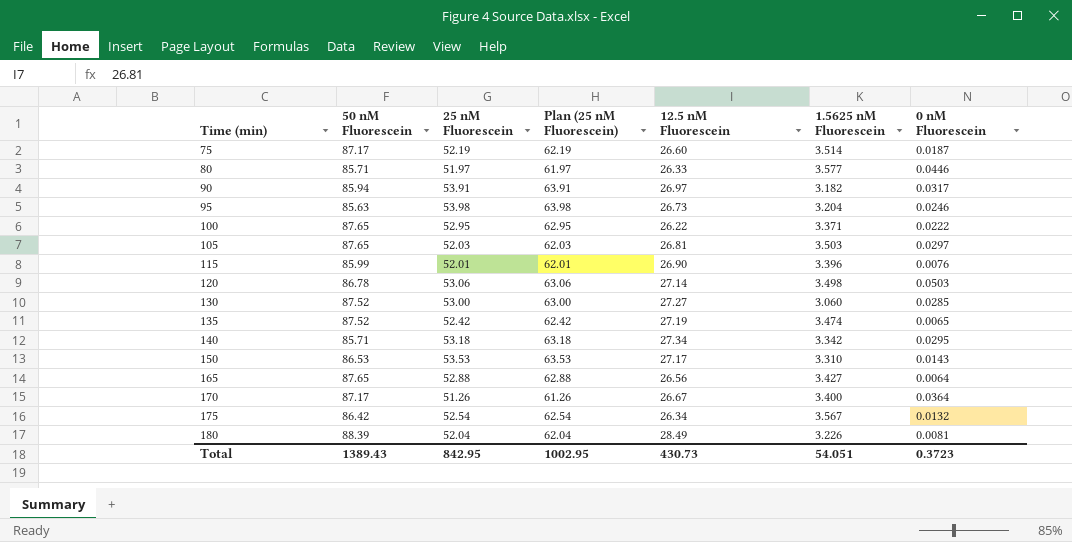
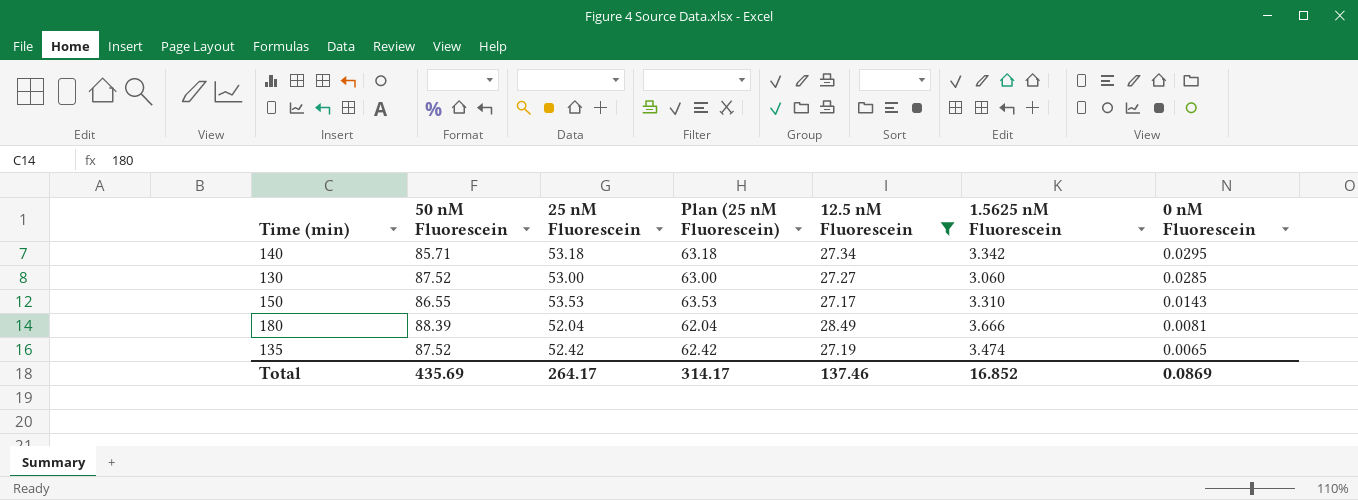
filter: none -> 12.5 nM Fluorescein >= 27.17
row order: Time (min) ascending -> 0 nM Fluorescein descending
150 | 50 nM Fluorescein: 86.53 -> 86.55
180 | 1.5625 nM Fluorescein: 3.226 -> 3.666
Total | 50 nM Fluorescein: 1389.43 -> 435.69
Total | 25 nM Fluorescein: 842.95 -> 264.17
Total | Plan (25 nM Fluorescein): 1002.95 -> 314.17
Total | 12.5 nM Fluorescein: 430.73 -> 137.46
Total | 1.5625 nM Fluorescein: 54.051 -> 16.852
Total | 0 nM Fluorescein: 0.3723 -> 0.0869

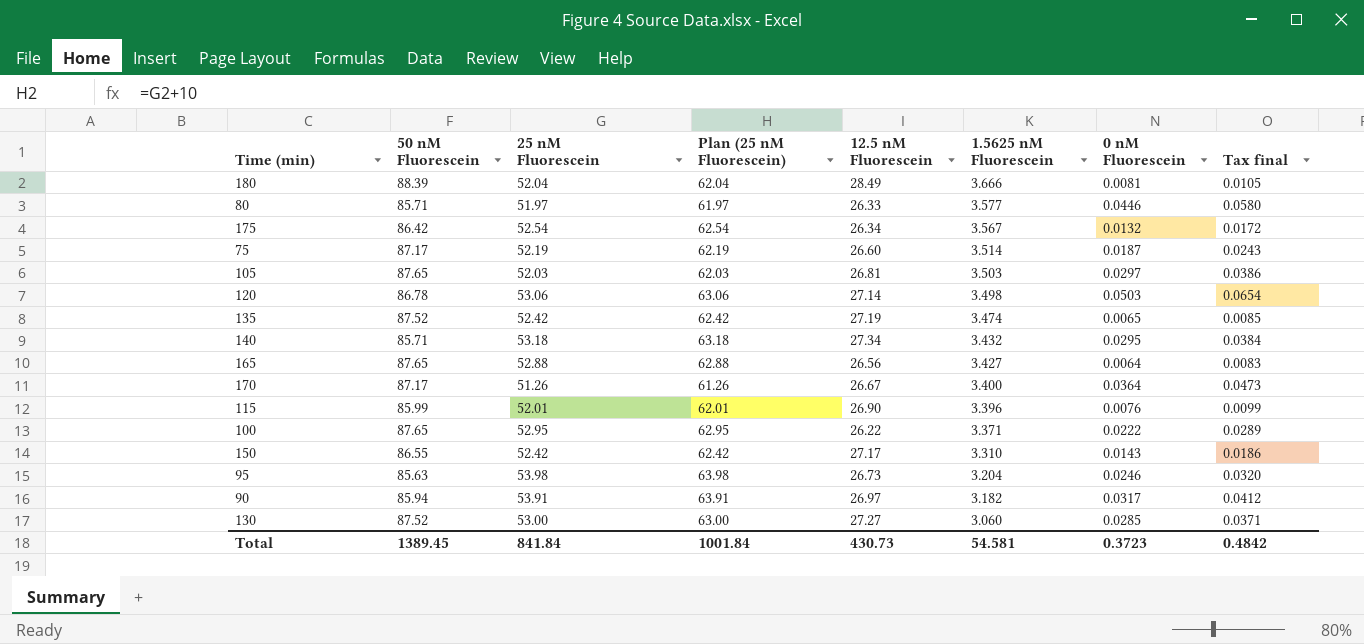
filter: 12.5 nM Fluorescein >= 27.17 -> none
row order: 0 nM Fluorescein descending -> 1.5625 nM Fluorescein descending
column Tax final | formula: none -> [0 nM Fluorescein] * 1.3
140 | 1.5625 nM Fluorescein: 3.342 -> 3.432
150 | 25 nM Fluorescein: 53.53 -> 52.42
150 | Plan (25 nM Fluorescein): 63.53 -> 62.42
Total | 50 nM Fluorescein: 435.69 -> 1389.45
Total | 25 nM Fluorescein: 264.17 -> 841.84
Total | Plan (25 nM Fluorescein): 314.17 -> 1001.84
Total | 12.5 nM Fluorescein: 137.46 -> 430.73
Total | 1.5625 nM Fluorescein: 16.852 -> 54.581
Total | 0 nM Fluorescein: 0.0869 -> 0.3723

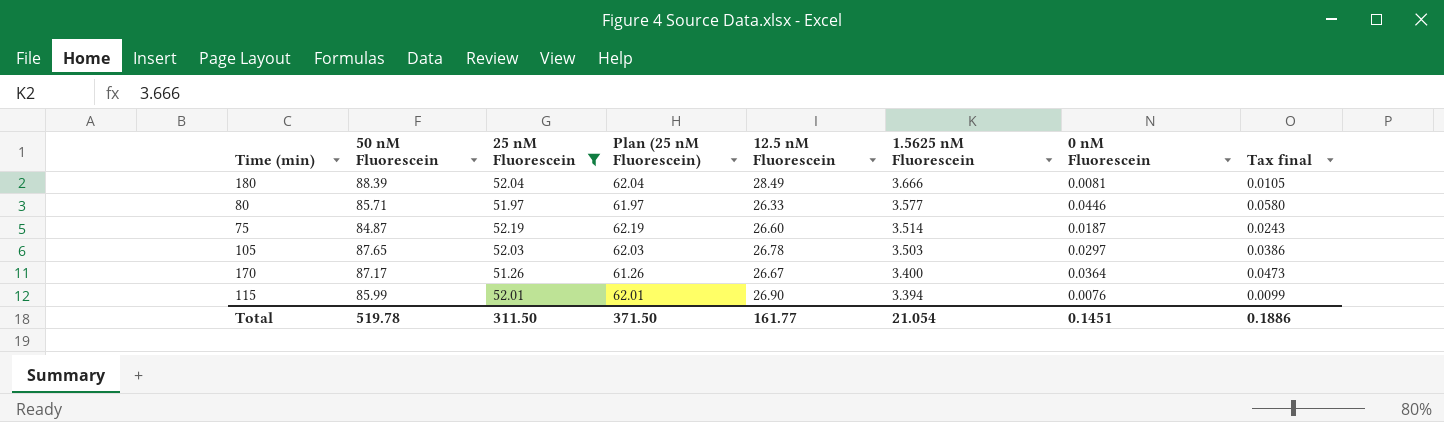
filter: none -> 25 nM Fluorescein <= 52.19
75 | 50 nM Fluorescein: 87.17 -> 84.87
105 | 12.5 nM Fluorescein: 26.81 -> 26.78
115 | 1.5625 nM Fluorescein: 3.396 -> 3.394
Total | 50 nM Fluorescein: 1389.45 -> 519.78
Total | 25 nM Fluorescein: 841.84 -> 311.50
Total | Plan (25 nM Fluorescein): 1001.84 -> 371.50
Total | 12.5 nM Fluorescein: 430.73 -> 161.77
Total | 1.5625 nM Fluorescein: 54.581 -> 21.054
Total | 0 nM Fluorescein: 0.3723 -> 0.1451
Total | Tax final: 0.4842 -> 0.1886

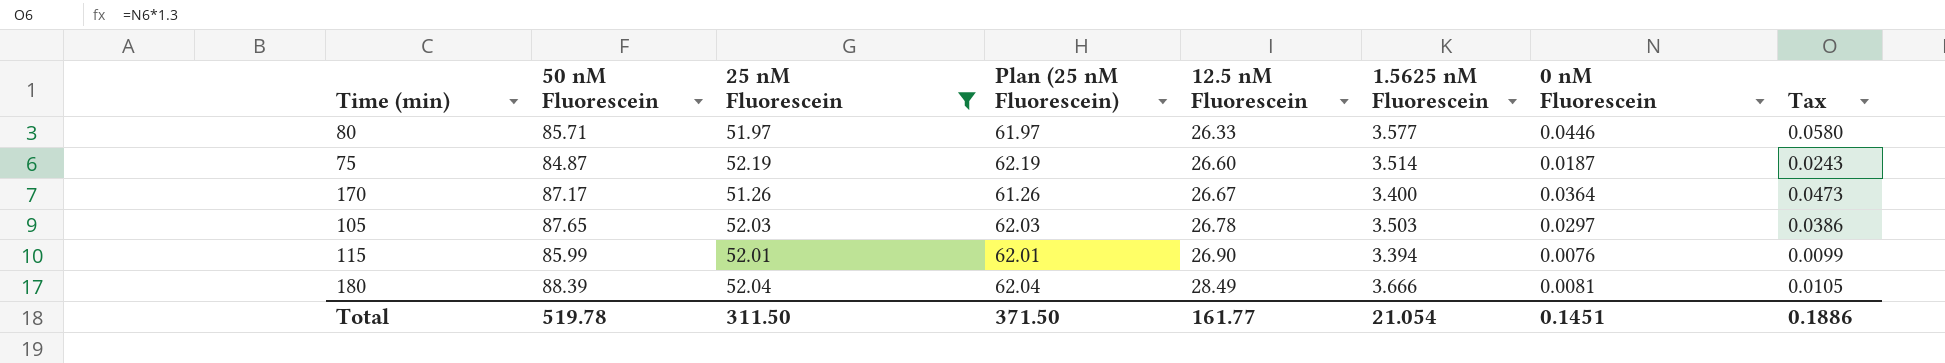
row order: 1.5625 nM Fluorescein descending -> 12.5 nM Fluorescein ascending
column name: Tax final -> Tax

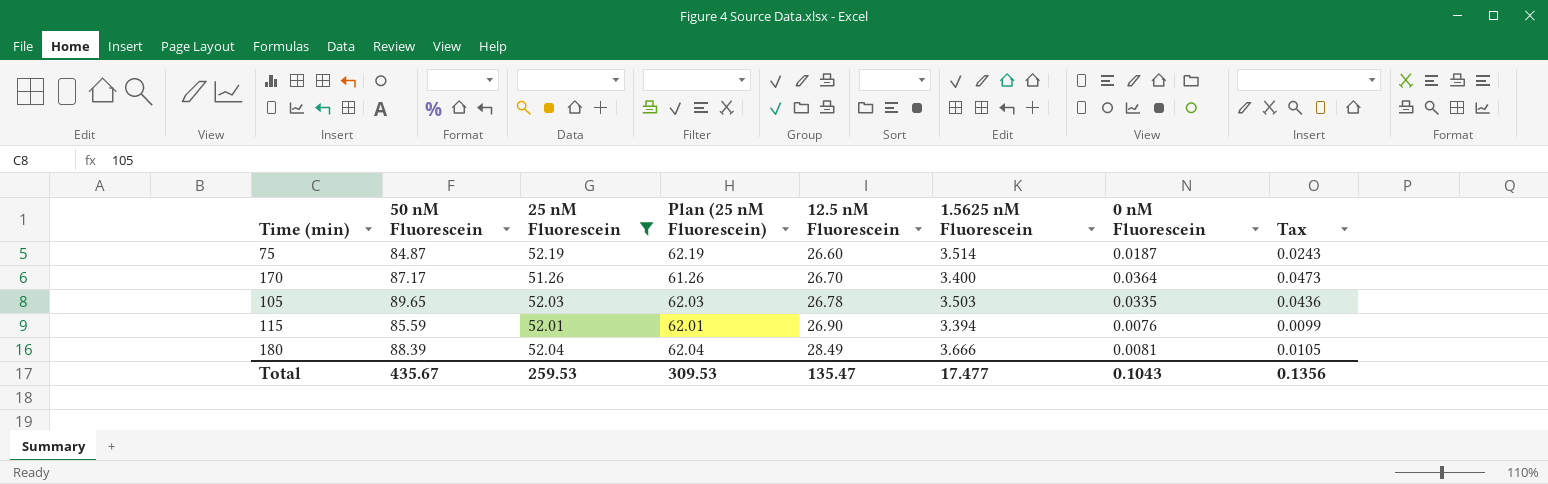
row 80: 85.71 | 51.97 | 61.97 | 26.33 | 3.577 | 0.0446 | 0.0580 -> none
170 | 12.5 nM Fluorescein: 26.67 -> 26.70
105 | 50 nM Fluorescein: 87.65 -> 89.65
105 | 0 nM Fluorescein: 0.0297 -> 0.0335
105 | Tax: 0.0386 -> 0.0436
115 | 50 nM Fluorescein: 85.99 -> 85.59
Total | 50 nM Fluorescein: 519.78 -> 435.67
Total | 25 nM Fluorescein: 311.50 -> 259.53
Total | Plan (25 nM Fluorescein): 371.50 -> 309.53
Total | 12.5 nM Fluorescein: 161.77 -> 135.47
Total | 1.5625 nM Fluorescein: 21.054 -> 17.477
Total | 0 nM Fluorescein: 0.1451 -> 0.1043
Total | Tax: 0.1886 -> 0.1356

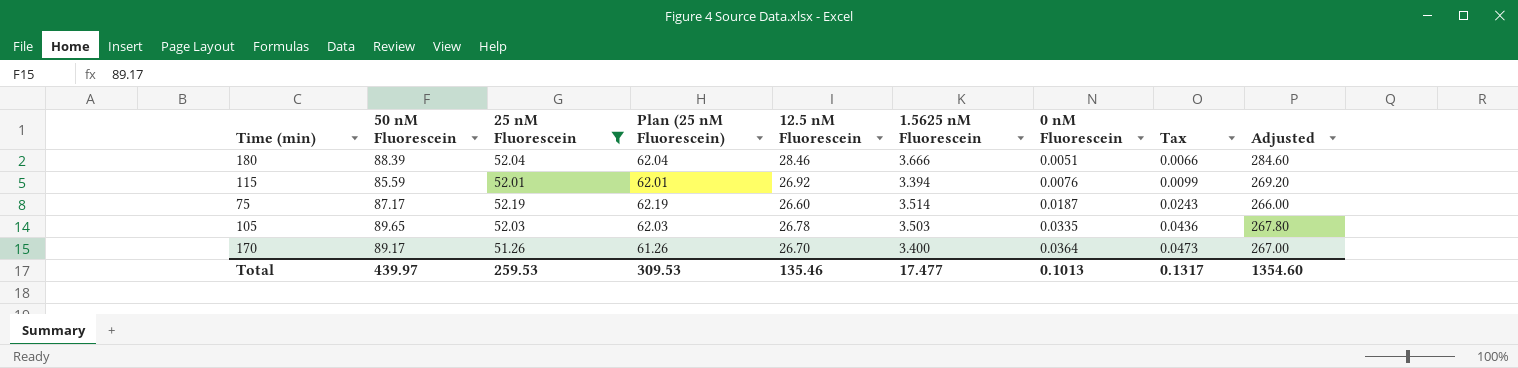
row order: 12.5 nM Fluorescein ascending -> 0 nM Fluorescein ascending
column Adjusted | formula: none -> [12.5 nM Fluorescein] * 10
180 | 12.5 nM Fluorescein: 28.49 -> 28.46
180 | 0 nM Fluorescein: 0.0081 -> 0.0051
180 | Tax: 0.0105 -> 0.0066
115 | 12.5 nM Fluorescein: 26.90 -> 26.92
75 | 50 nM Fluorescein: 84.87 -> 87.17
170 | 50 nM Fluorescein: 87.17 -> 89.17
Total | 50 nM Fluorescein: 435.67 -> 439.97
Total | 12.5 nM Fluorescein: 135.47 -> 135.46
Total | 0 nM Fluorescein: 0.1043 -> 0.1013
Total | Tax: 0.1356 -> 0.1317

